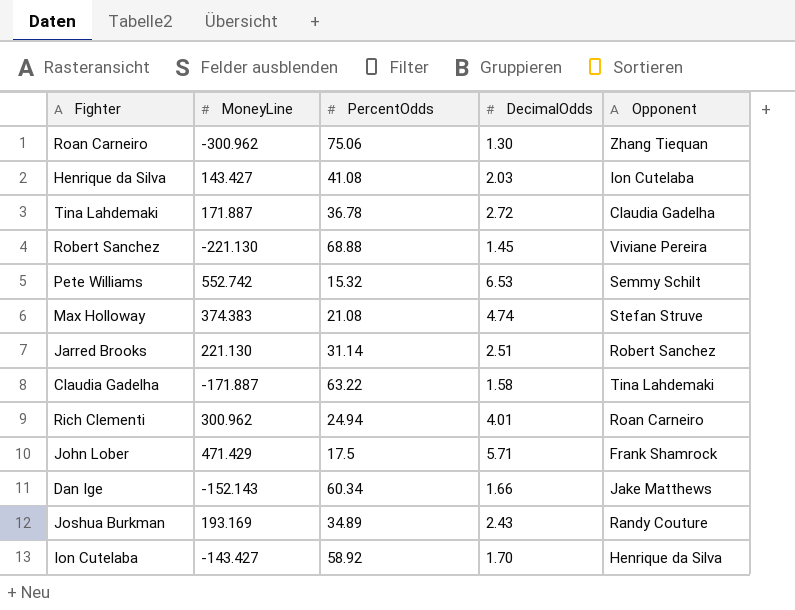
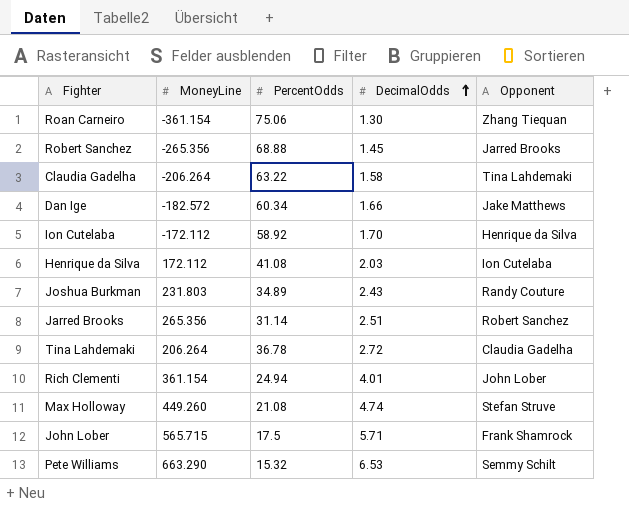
row order: none -> DecimalOdds ascending
Roan Carneiro | MoneyLine: -300.962 -> -361.154
Robert Sanchez | MoneyLine: -221.130 -> -265.356
Robert Sanchez | Opponent: Viviane Pereira -> Jarred Brooks
Claudia Gadelha | MoneyLine: -171.887 -> -206.264
Dan Ige | MoneyLine: -152.143 -> -182.572
Ion Cutelaba | MoneyLine: -143.427 -> -172.112
Henrique da Silva | MoneyLine: 143.427 -> 172.112
Joshua Burkman | MoneyLine: 193.169 -> 231.803
Jarred Brooks | MoneyLine: 221.130 -> 265.356
Tina Lahdemaki | MoneyLine: 171.887 -> 206.264
Rich Clementi | MoneyLine: 300.962 -> 361.154
Rich Clementi | Opponent: Roan Carneiro -> John Lober
Max Holloway | MoneyLine: 374.383 -> 449.260
John Lober | MoneyLine: 471.429 -> 565.715
Pete Williams | MoneyLine: 552.742 -> 663.290

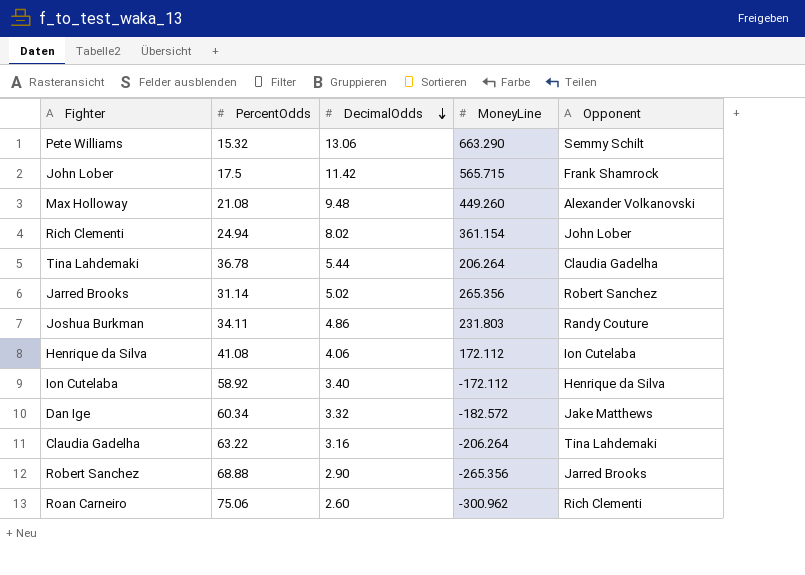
row order: DecimalOdds ascending -> DecimalOdds descending
column MoneyLine | position: 2 -> 4
Pete Williams | DecimalOdds: 6.53 -> 13.06
John Lober | DecimalOdds: 5.71 -> 11.42
Max Holloway | DecimalOdds: 4.74 -> 9.48
Max Holloway | Opponent: Stefan Struve -> Alexander Volkanovski
Rich Clementi | DecimalOdds: 4.01 -> 8.02
Tina Lahdemaki | DecimalOdds: 2.72 -> 5.44
Jarred Brooks | DecimalOdds: 2.51 -> 5.02
Joshua Burkman | PercentOdds: 34.89 -> 34.11
Joshua Burkman | DecimalOdds: 2.43 -> 4.86
Henrique da Silva | DecimalOdds: 2.03 -> 4.06
Ion Cutelaba | DecimalOdds: 1.70 -> 3.40
Dan Ige | DecimalOdds: 1.66 -> 3.32
Claudia Gadelha | DecimalOdds: 1.58 -> 3.16
Robert Sanchez | DecimalOdds: 1.45 -> 2.90
Roan Carneiro | DecimalOdds: 1.30 -> 2.60
Roan Carneiro | MoneyLine: -361.154 -> -300.962
Roan Carneiro | Opponent: Zhang Tiequan -> Rich Clementi

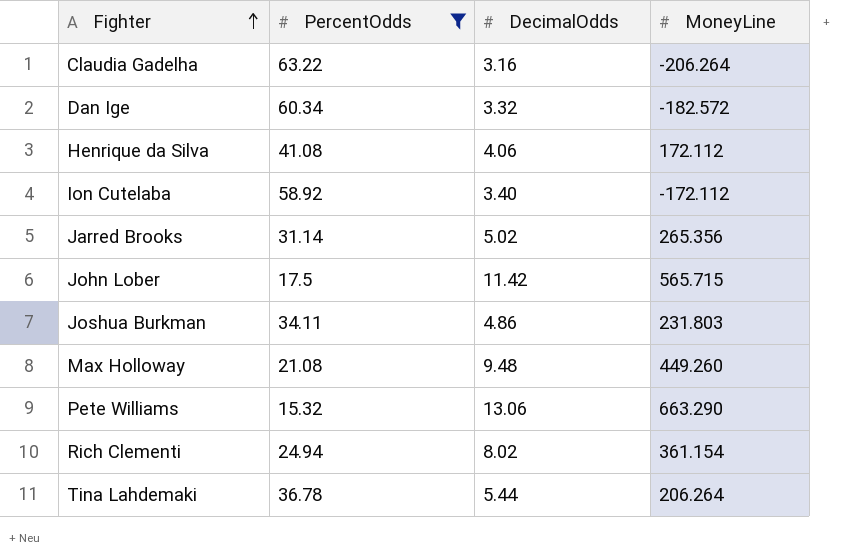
filter: none -> PercentOdds <= 63.22
row order: DecimalOdds descending -> Fighter ascending
column Opponent | position: 5 -> none

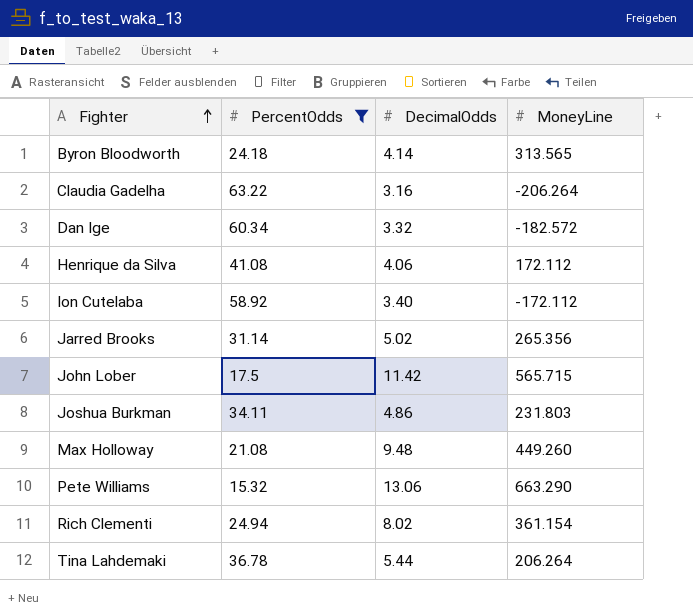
row Byron Bloodworth: none -> 24.18 | 4.14 | 313.565

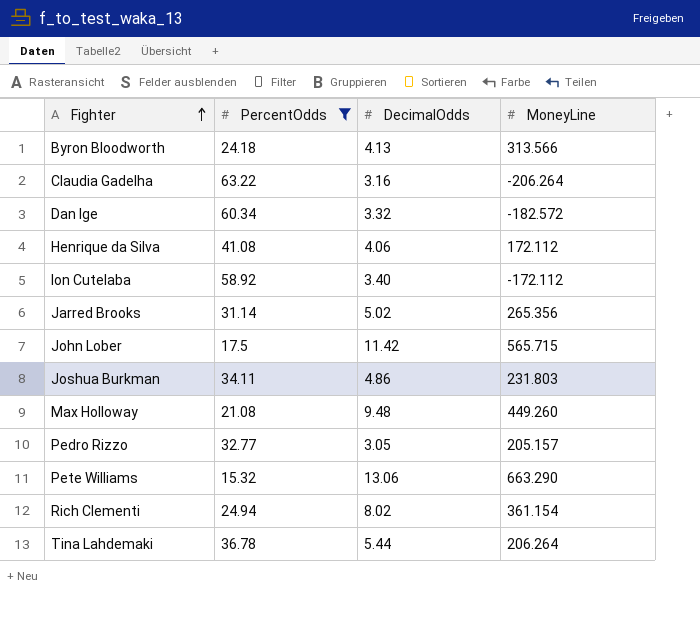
Byron Bloodworth | DecimalOdds: 4.14 -> 4.13
Byron Bloodworth | MoneyLine: 313.565 -> 313.566
row Pedro Rizzo: none -> 32.77 | 3.05 | 205.157

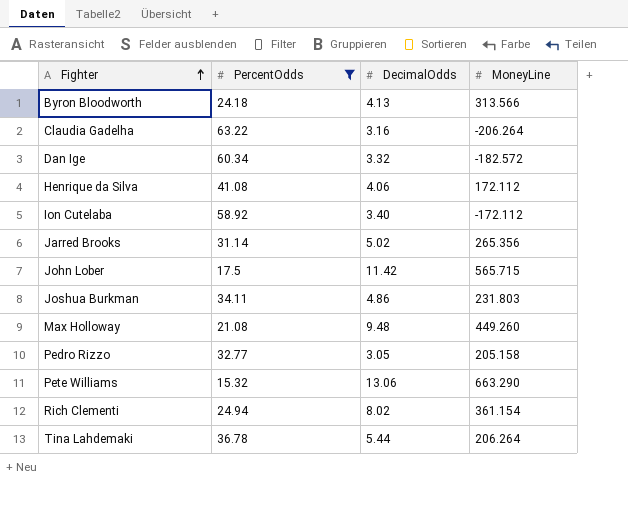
Pedro Rizzo | MoneyLine: 205.157 -> 205.158

